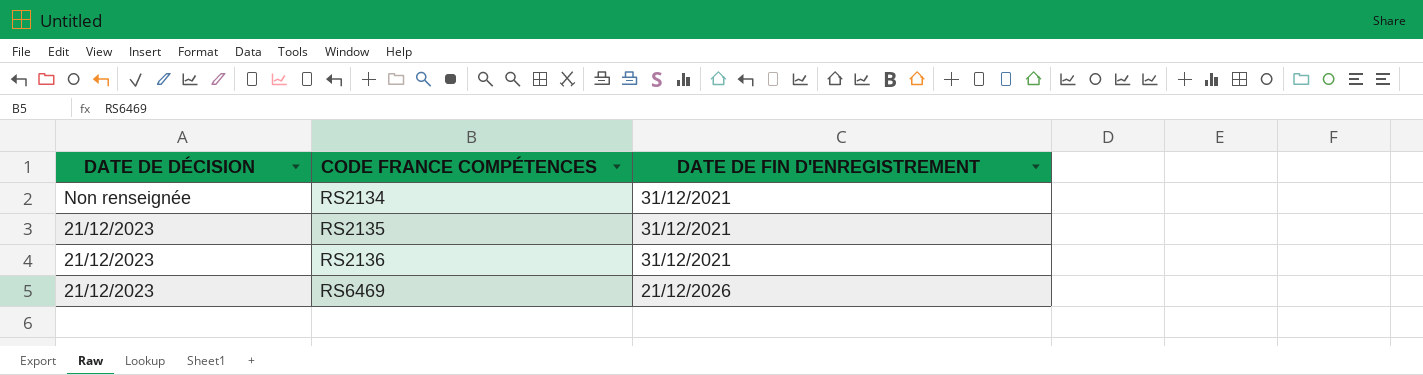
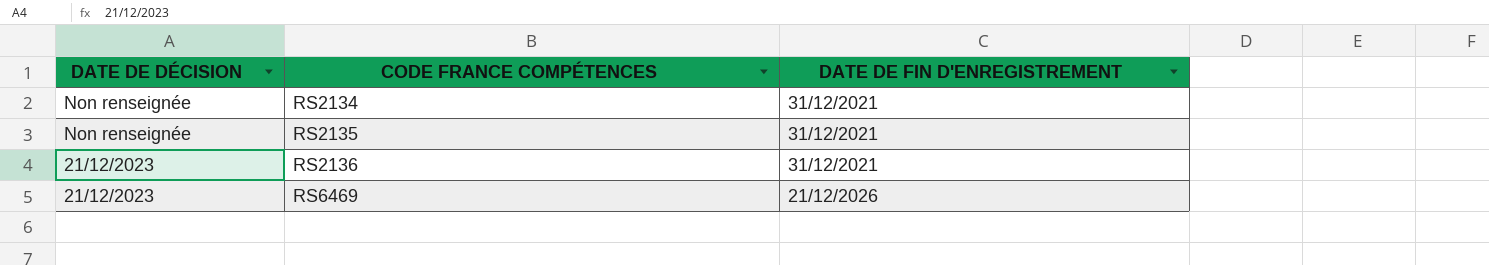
RS2135 | DATE DE DÉCISION: 21/12/2023 -> Non renseignée

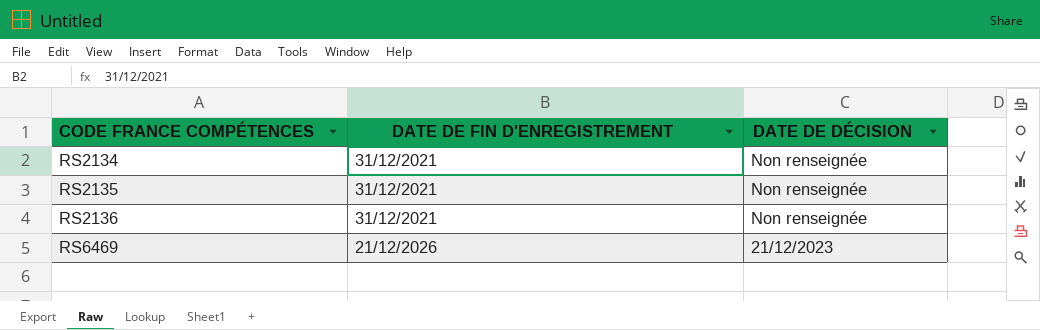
column DATE DE DÉCISION | position: 1 -> 3
RS2136 | DATE DE DÉCISION: 21/12/2023 -> Non renseignée

